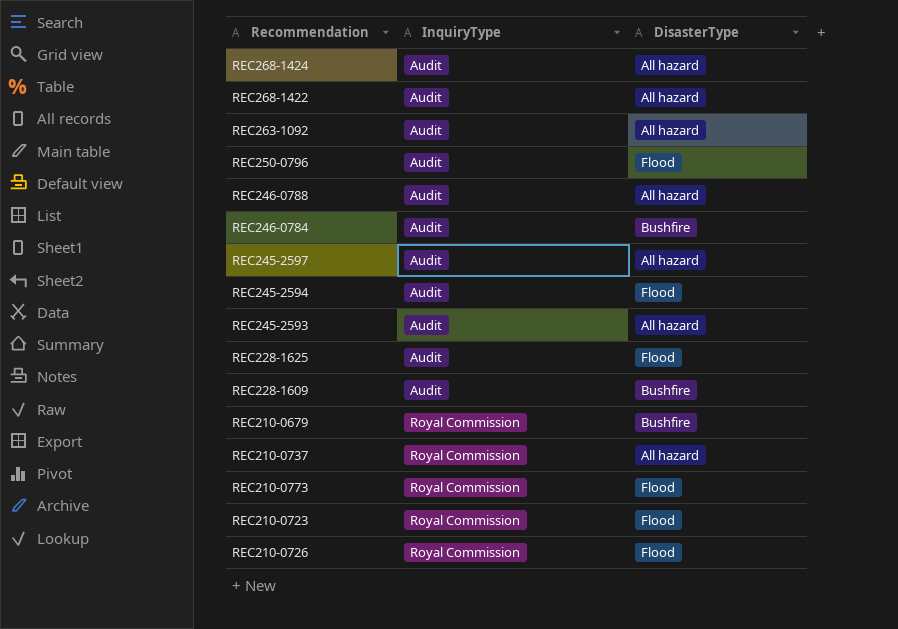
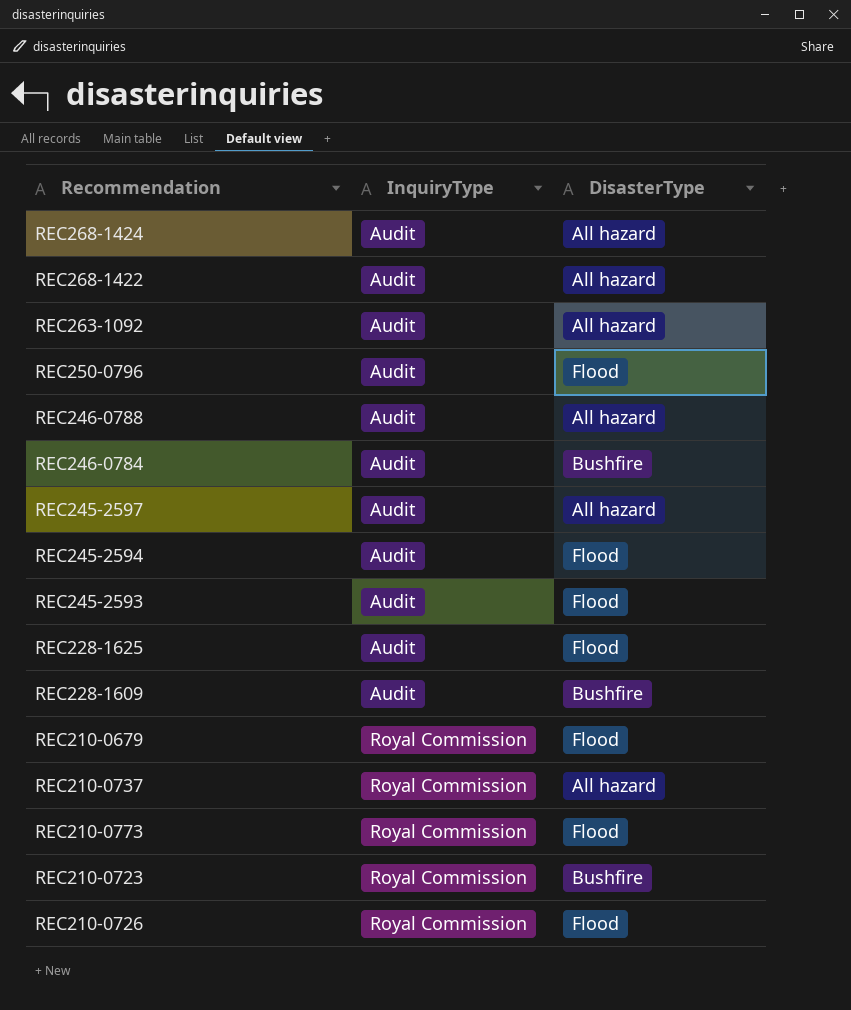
REC245-2593 | DisasterType: All hazard -> Flood
REC210-0679 | DisasterType: Bushfire -> Flood
REC210-0723 | DisasterType: Flood -> Bushfire

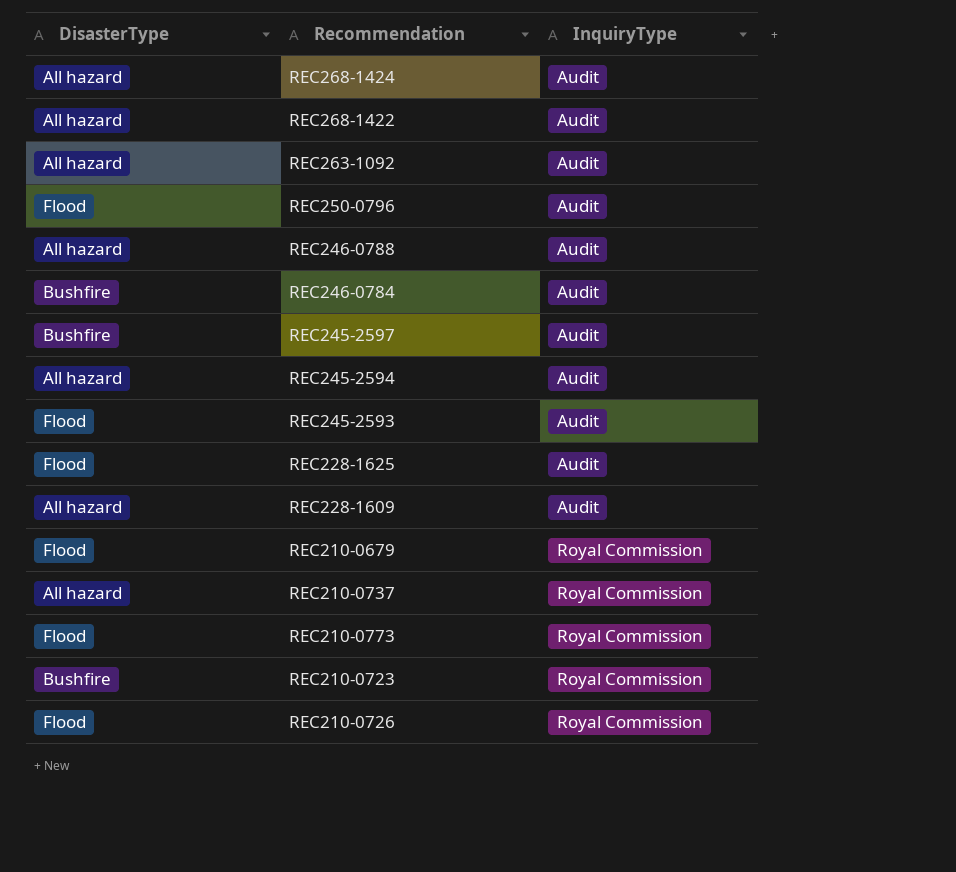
column DisasterType | position: 3 -> 1
REC245-2597 | DisasterType: All hazard -> Bushfire
REC245-2594 | DisasterType: Flood -> All hazard
REC228-1609 | DisasterType: Bushfire -> All hazard

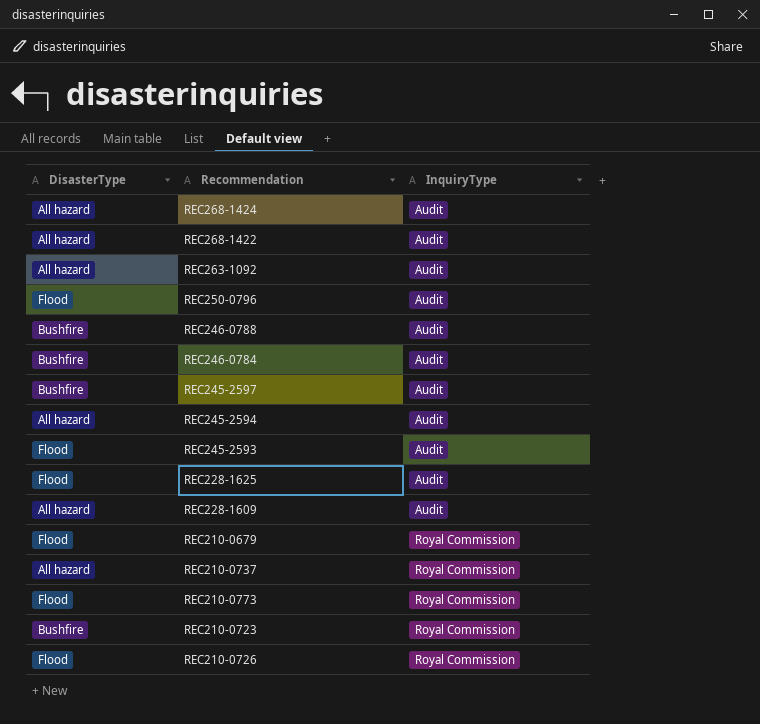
REC246-0788 | DisasterType: All hazard -> Bushfire

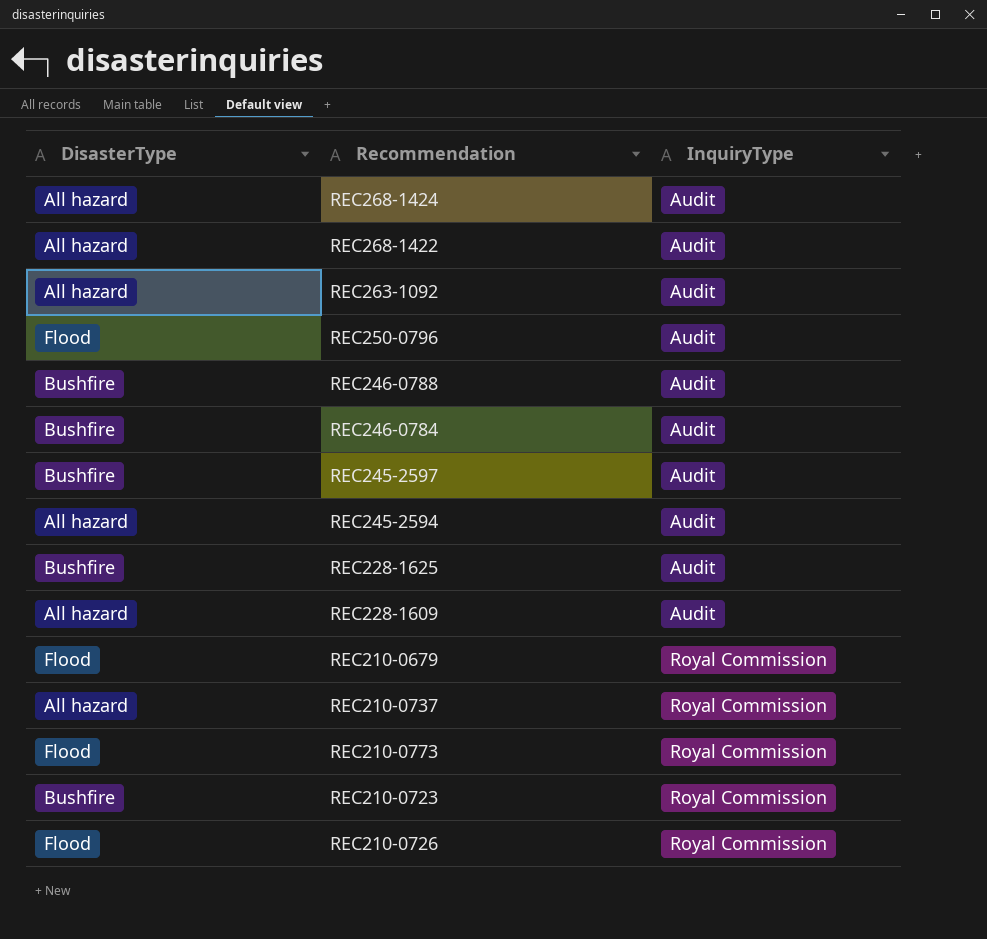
row REC245-2593: Flood | Audit -> none
REC228-1625 | DisasterType: Flood -> Bushfire

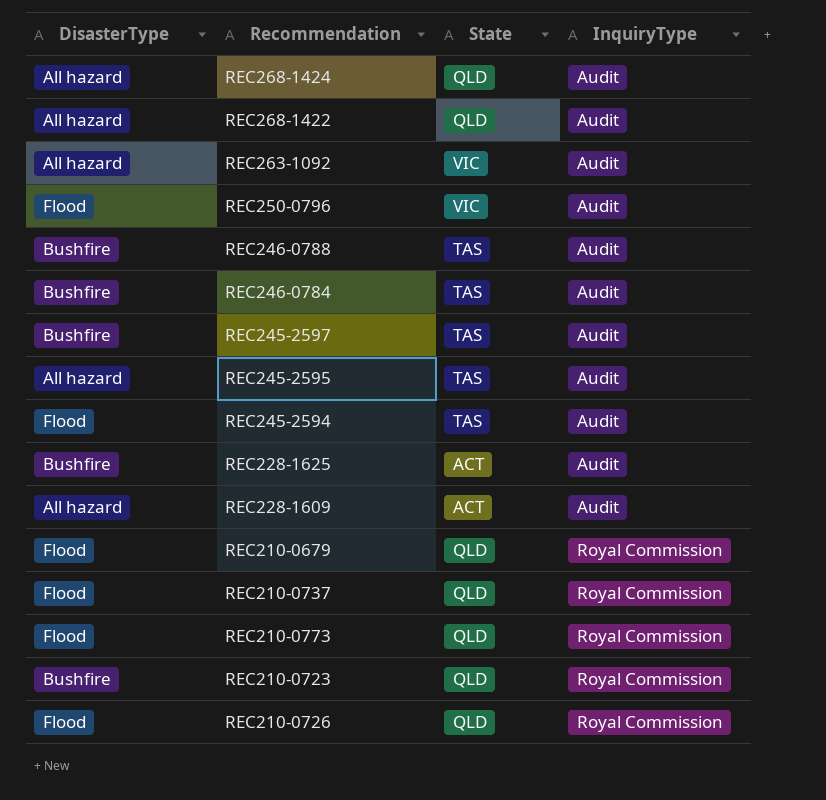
column State | position: none -> 3
row REC245-2595: none -> All hazard | TAS | Audit
REC245-2594 | DisasterType: All hazard -> Flood
REC210-0737 | DisasterType: All hazard -> Flood

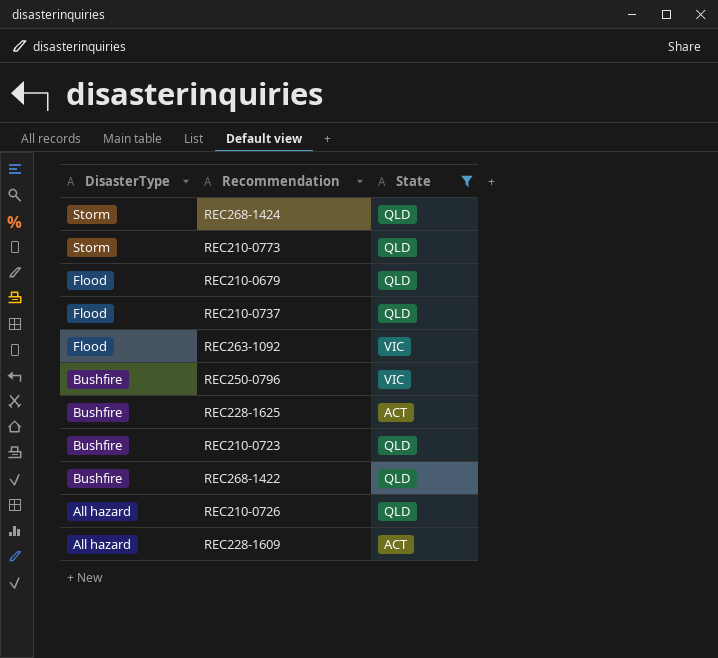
filter: none -> State != TAS
row order: InquiryType ascending -> DisasterType descending
column InquiryType | position: 4 -> none
REC268-1424 | DisasterType: All hazard -> Storm
REC210-0773 | DisasterType: Flood -> Storm
REC263-1092 | DisasterType: All hazard -> Flood
REC250-0796 | DisasterType: Flood -> Bushfire
REC268-1422 | DisasterType: All hazard -> Bushfire
REC210-0726 | DisasterType: Flood -> All hazard

